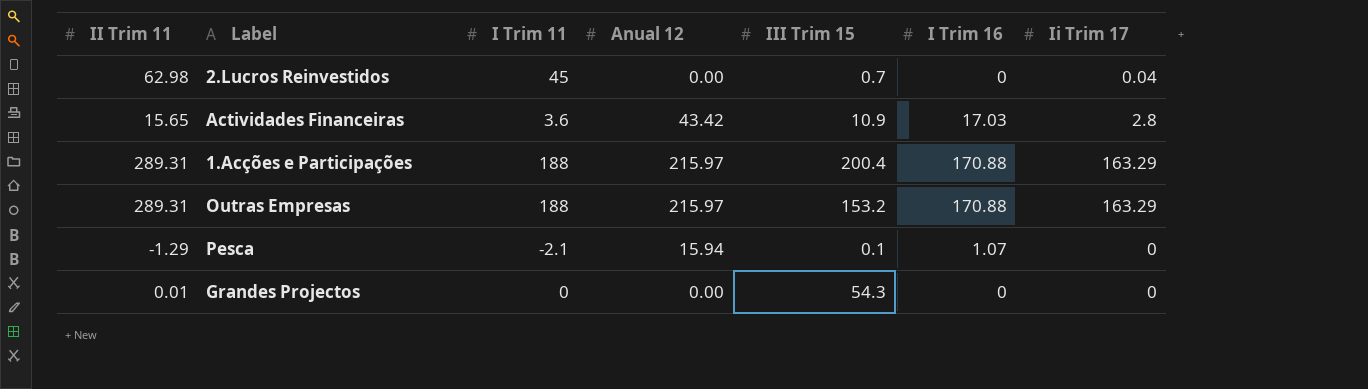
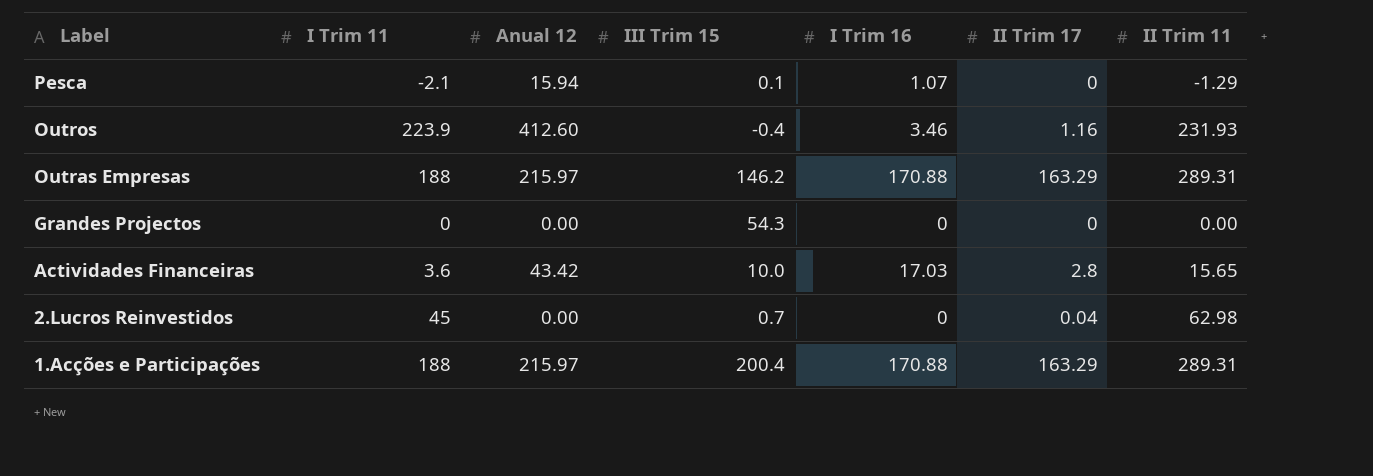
row order: none -> Label descending
column name: Ii Trim 17 -> II Trim 17
column II Trim 11 | position: 1 -> 7
row Outros: none -> 223.9 | 412.60 | -0.4 | 3.46 | 1.16 | 231.93
Outras Empresas | III Trim 15: 153.2 -> 146.2
Grandes Projectos | II Trim 11: 0.01 -> 0.00
Actividades Financeiras | III Trim 15: 10.9 -> 10.0

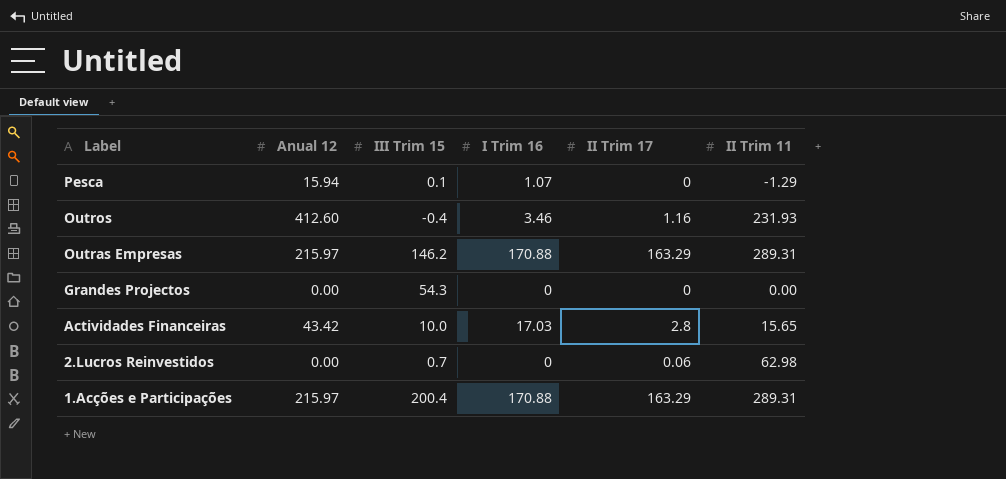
column I Trim 11 | position: 2 -> none
2.Lucros Reinvestidos | II Trim 17: 0.04 -> 0.06

